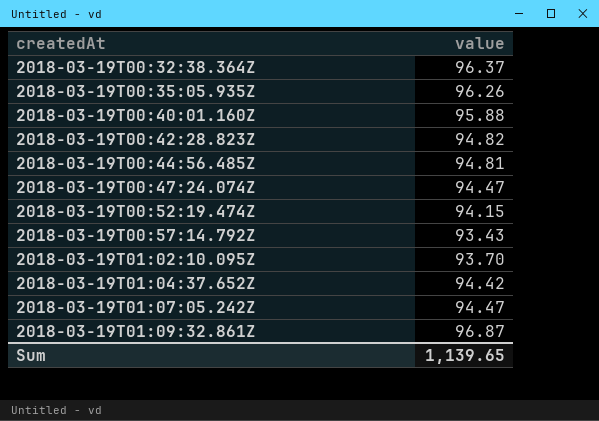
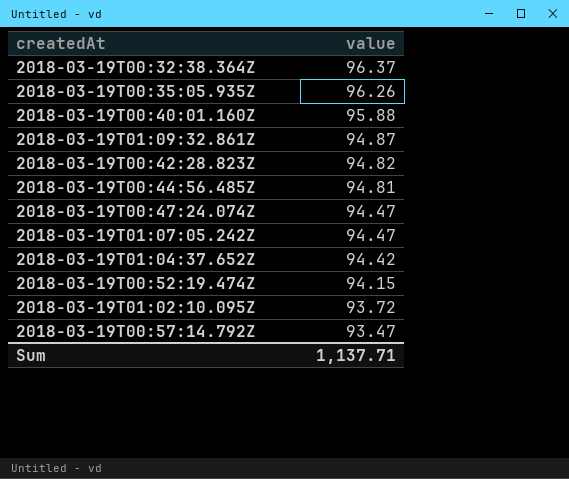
row order: createdAt ascending -> value descending
2018-03-19T01:09:32.861Z | value: 96.87 -> 94.87
2018-03-19T01:02:10.095Z | value: 93.70 -> 93.72
2018-03-19T00:57:14.792Z | value: 93.43 -> 93.47
Sum | value: 1,139.65 -> 1,137.71

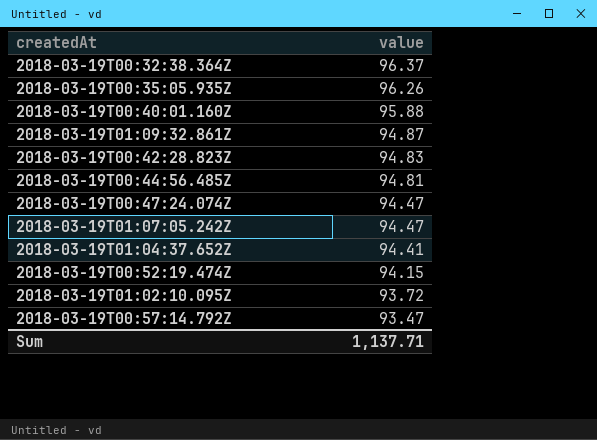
2018-03-19T00:42:28.823Z | value: 94.82 -> 94.83
2018-03-19T01:04:37.652Z | value: 94.42 -> 94.41

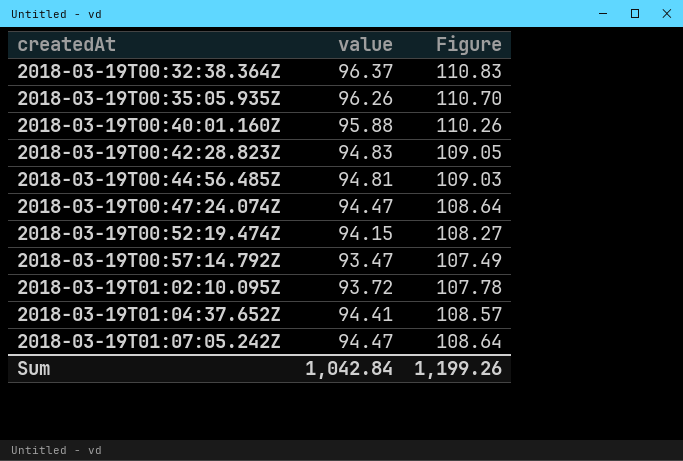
row order: value descending -> createdAt ascending
column Figure | formula: none -> [value] * 1.15
row 2018-03-19T01:09:32.861Z: 94.87 -> none
Sum | value: 1,137.71 -> 1,042.84

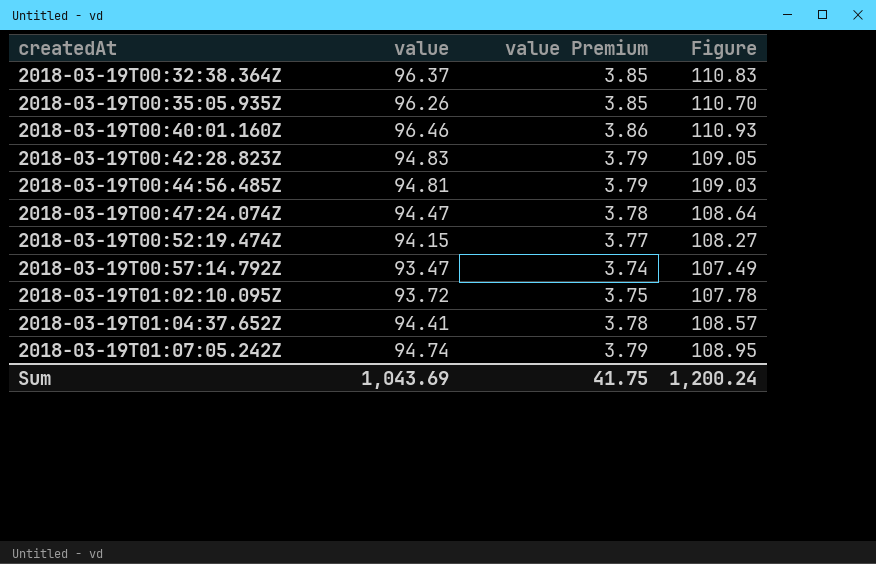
column value Premium | formula: none -> [value] * 0.04
2018-03-19T00:40:01.160Z | value: 95.88 -> 96.46
2018-03-19T00:40:01.160Z | Figure: 110.26 -> 110.93
2018-03-19T01:07:05.242Z | value: 94.47 -> 94.74
2018-03-19T01:07:05.242Z | Figure: 108.64 -> 108.95
Sum | value: 1,042.84 -> 1,043.69
Sum | Figure: 1,199.26 -> 1,200.24

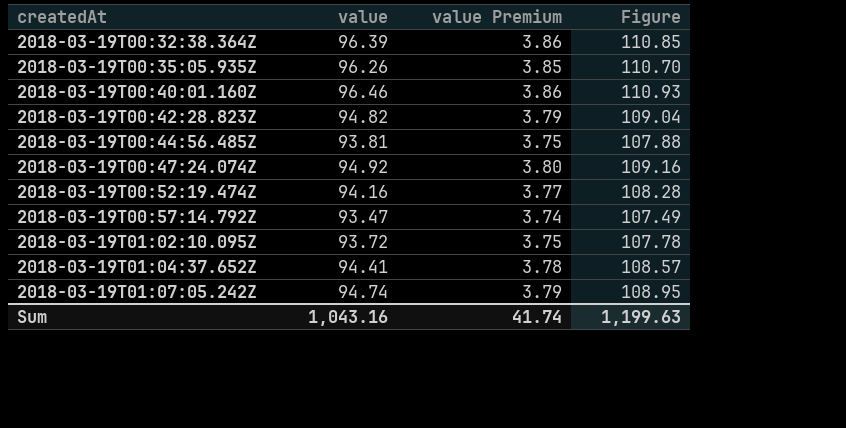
2018-03-19T00:32:38.364Z | value: 96.37 -> 96.39
2018-03-19T00:32:38.364Z | value Premium: 3.85 -> 3.86
2018-03-19T00:32:38.364Z | Figure: 110.83 -> 110.85
2018-03-19T00:42:28.823Z | value: 94.83 -> 94.82
2018-03-19T00:42:28.823Z | Figure: 109.05 -> 109.04
2018-03-19T00:44:56.485Z | value: 94.81 -> 93.81
2018-03-19T00:44:56.485Z | value Premium: 3.79 -> 3.75
2018-03-19T00:44:56.485Z | Figure: 109.03 -> 107.88
2018-03-19T00:47:24.074Z | value: 94.47 -> 94.92
2018-03-19T00:47:24.074Z | value Premium: 3.78 -> 3.80
2018-03-19T00:47:24.074Z | Figure: 108.64 -> 109.16
2018-03-19T00:52:19.474Z | value: 94.15 -> 94.16
2018-03-19T00:52:19.474Z | Figure: 108.27 -> 108.28
Sum | value: 1,043.69 -> 1,043.16
Sum | value Premium: 41.75 -> 41.74
Sum | Figure: 1,200.24 -> 1,199.63

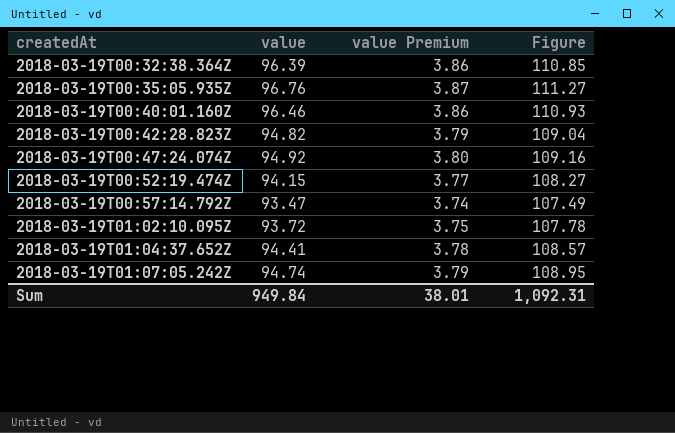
row 2018-03-19T00:44:56.485Z: 93.81 | 3.75 | 107.88 -> none
2018-03-19T00:35:05.935Z | value: 96.26 -> 96.76
2018-03-19T00:35:05.935Z | value Premium: 3.85 -> 3.87
2018-03-19T00:35:05.935Z | Figure: 110.70 -> 111.27
2018-03-19T00:52:19.474Z | value: 94.16 -> 94.15
2018-03-19T00:52:19.474Z | Figure: 108.28 -> 108.27
Sum | value: 1,043.16 -> 949.84
Sum | value Premium: 41.74 -> 38.01
Sum | Figure: 1,199.63 -> 1,092.31

